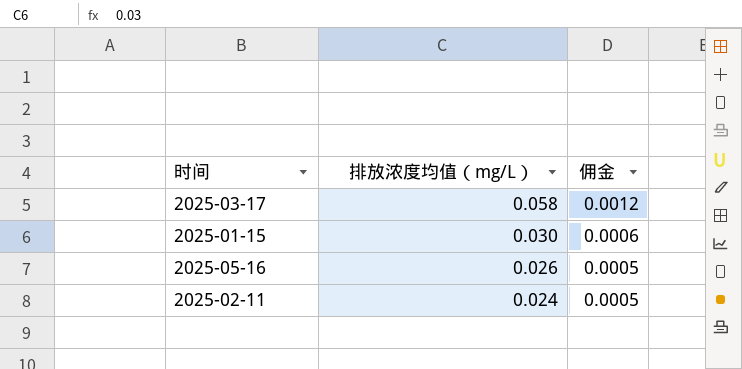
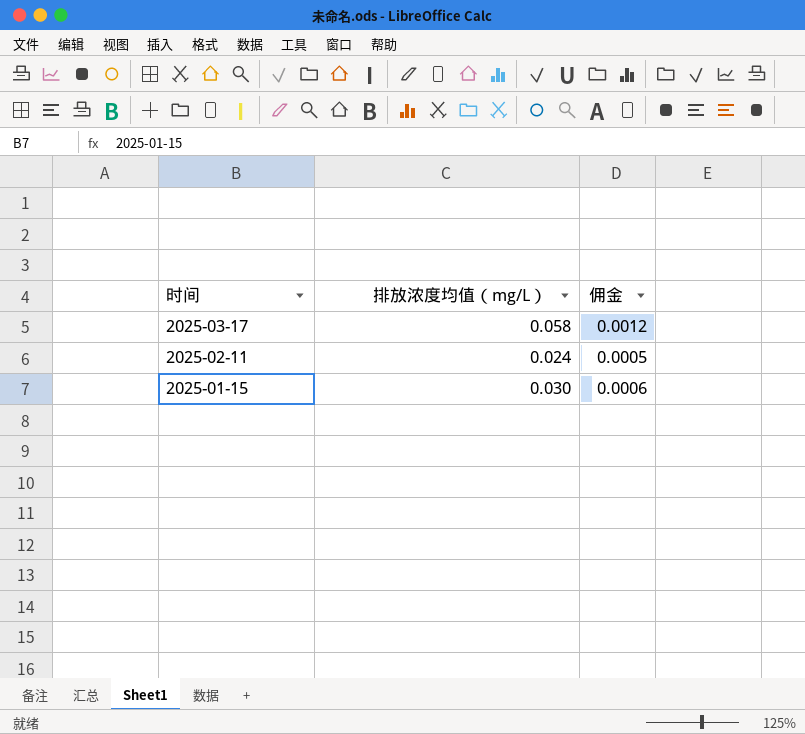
row order: 排放浓度均值（mg/L） descending -> 时间 descending
row 2025-05-16: 0.026 | 0.0005 -> none

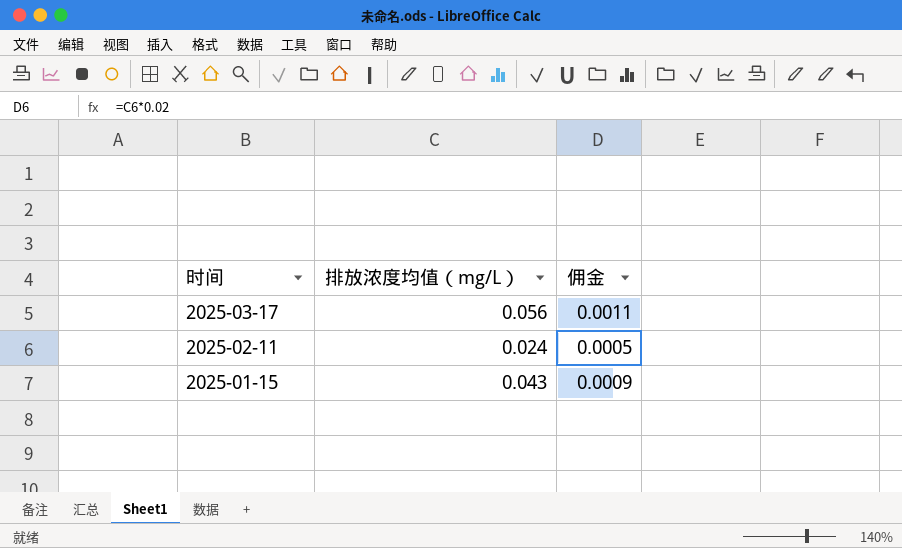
2025-03-17 | 排放浓度均值（mg/L）: 0.058 -> 0.056
2025-03-17 | 佣金: 0.0012 -> 0.0011
2025-01-15 | 排放浓度均值（mg/L）: 0.030 -> 0.043
2025-01-15 | 佣金: 0.0006 -> 0.0009

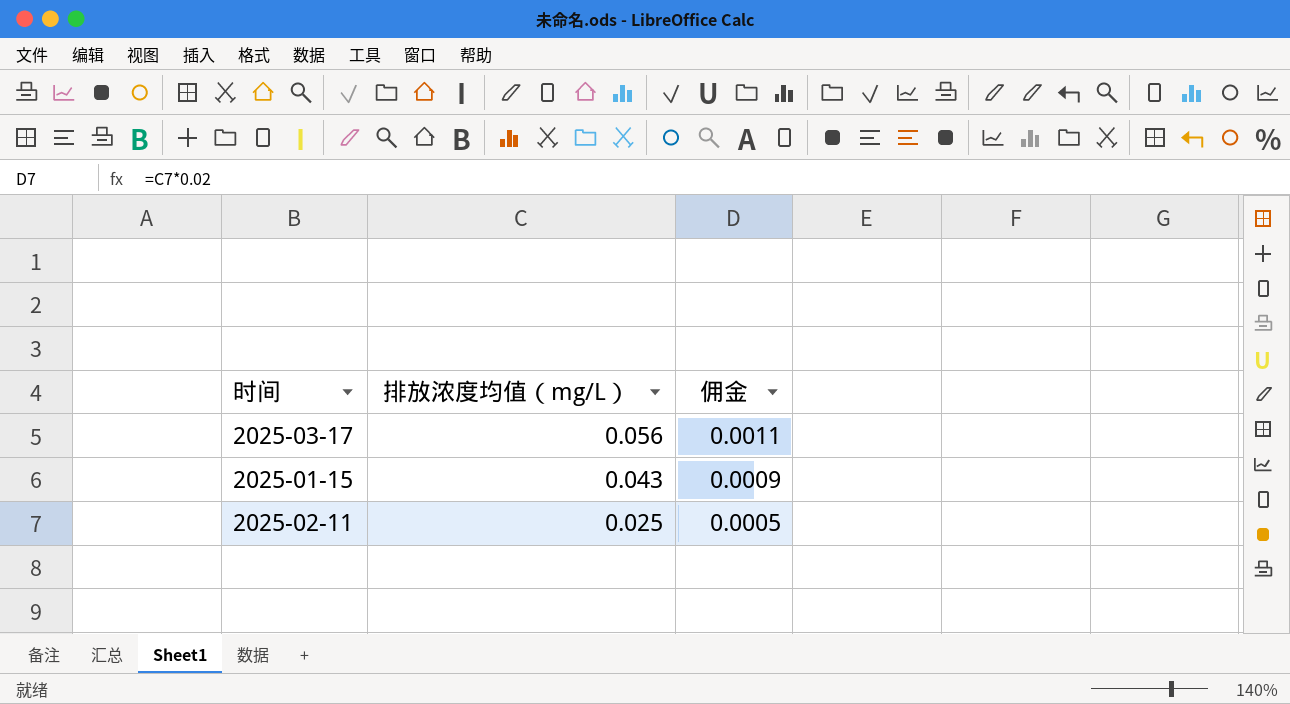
row order: 时间 descending -> 排放浓度均值（mg/L） descending
2025-02-11 | 排放浓度均值（mg/L）: 0.024 -> 0.025

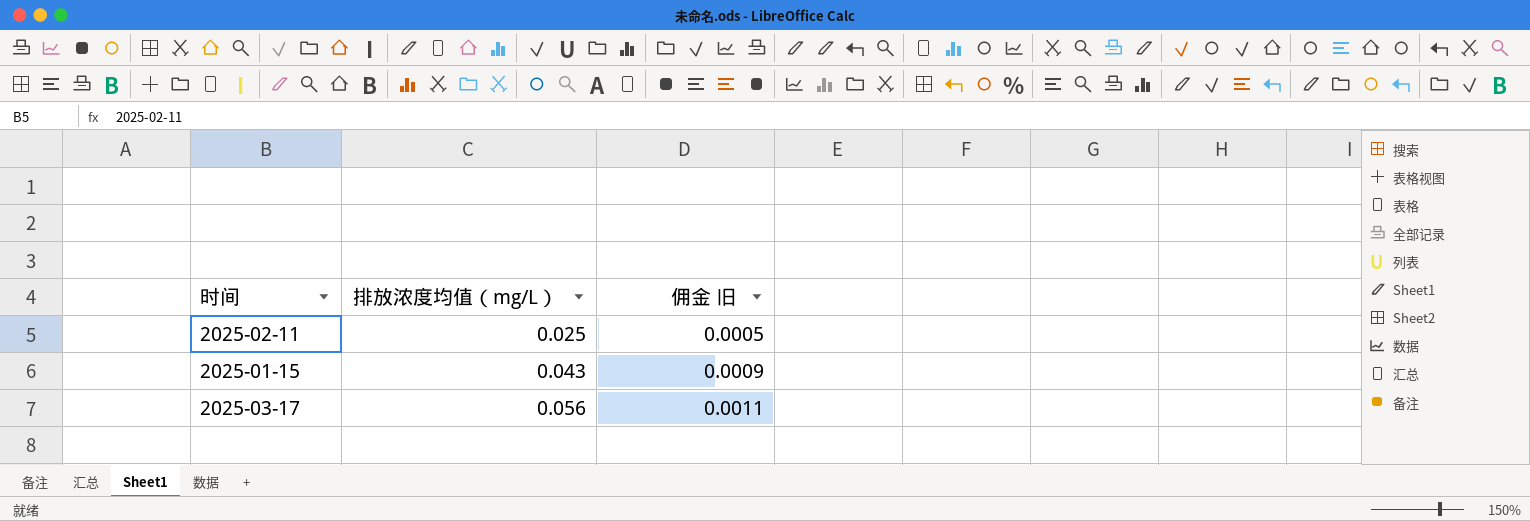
row order: 排放浓度均值（mg/L） descending -> 排放浓度均值（mg/L） ascending
column name: 佣金 -> 佣金 旧

